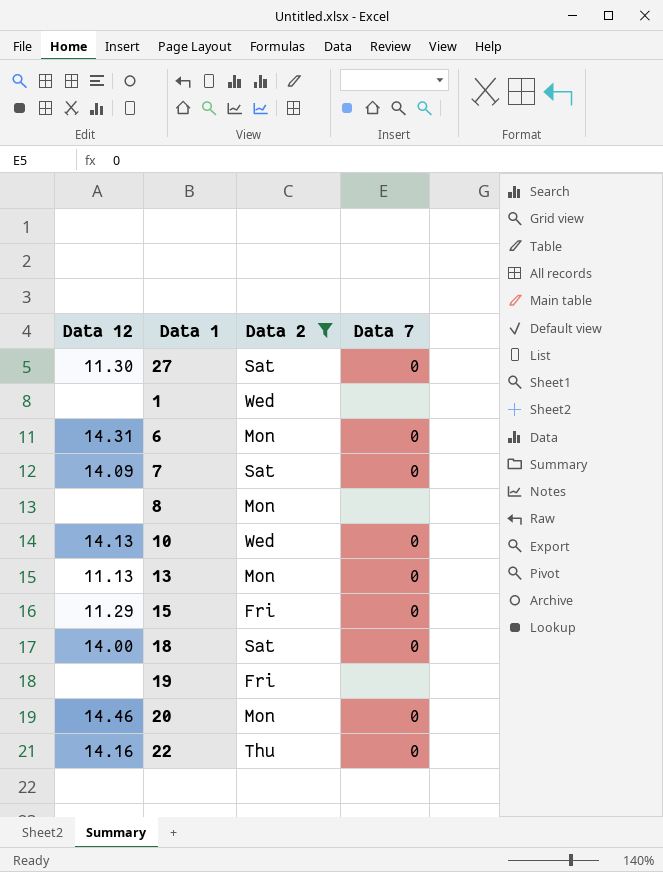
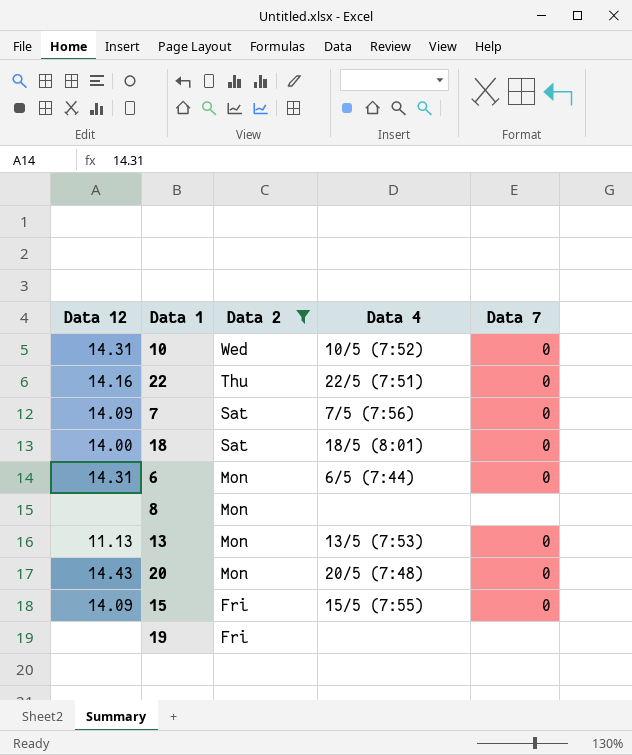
row order: none -> Data 2 descending
column Data 4 | position: none -> 4
row 27: 11.30 | Sat | 0 -> none
row 1: none | Wed | none -> none
10 | Data 12: 14.13 -> 14.31
20 | Data 12: 14.46 -> 14.43
15 | Data 12: 11.29 -> 14.09

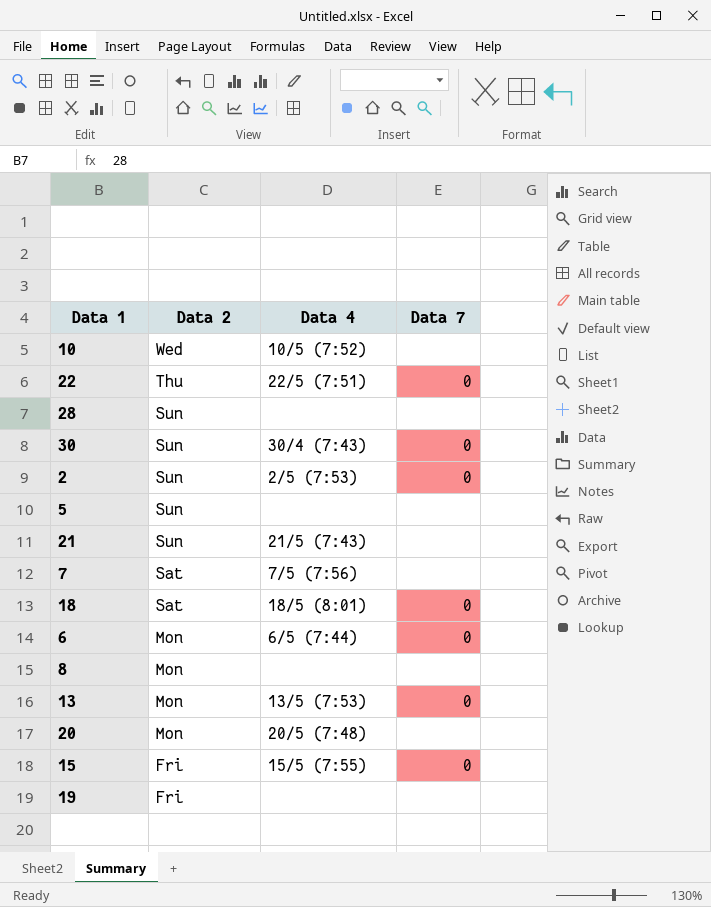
filter: Data 2 != Sun -> none
column Data 12 | position: 1 -> none
10 | Data 7: 0 -> none
7 | Data 7: 0 -> none
20 | Data 7: 0 -> none

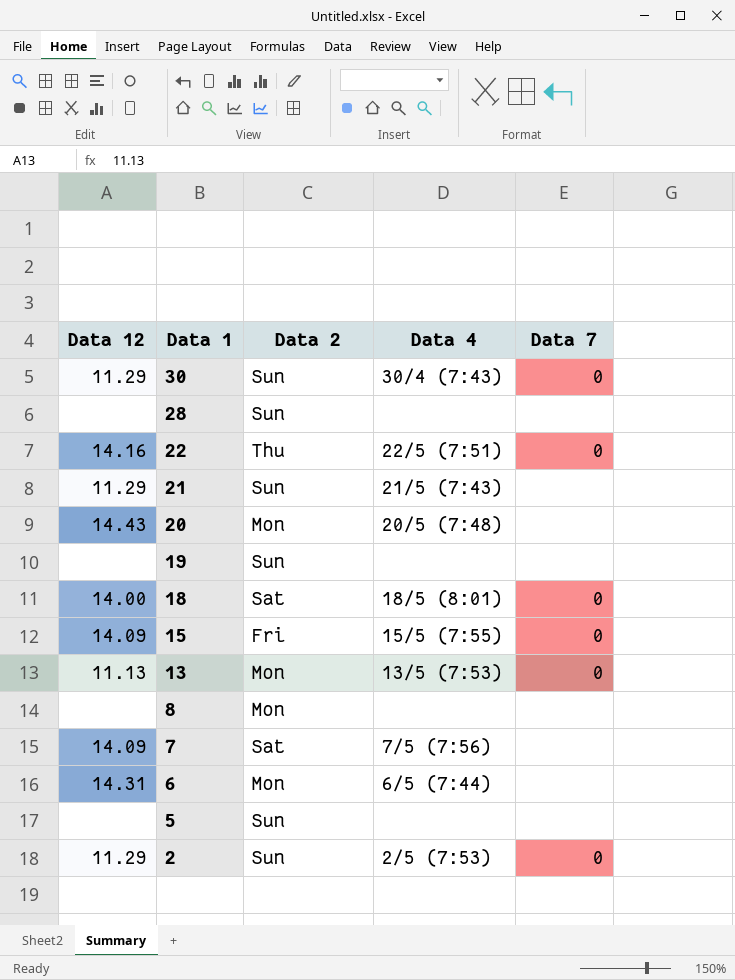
row order: Data 2 descending -> Data 1 descending
column Data 12 | position: none -> 1
row 10: Wed | 10/5 (7:52) | none -> none
19 | Data 2: Fri -> Sun
6 | Data 7: 0 -> none

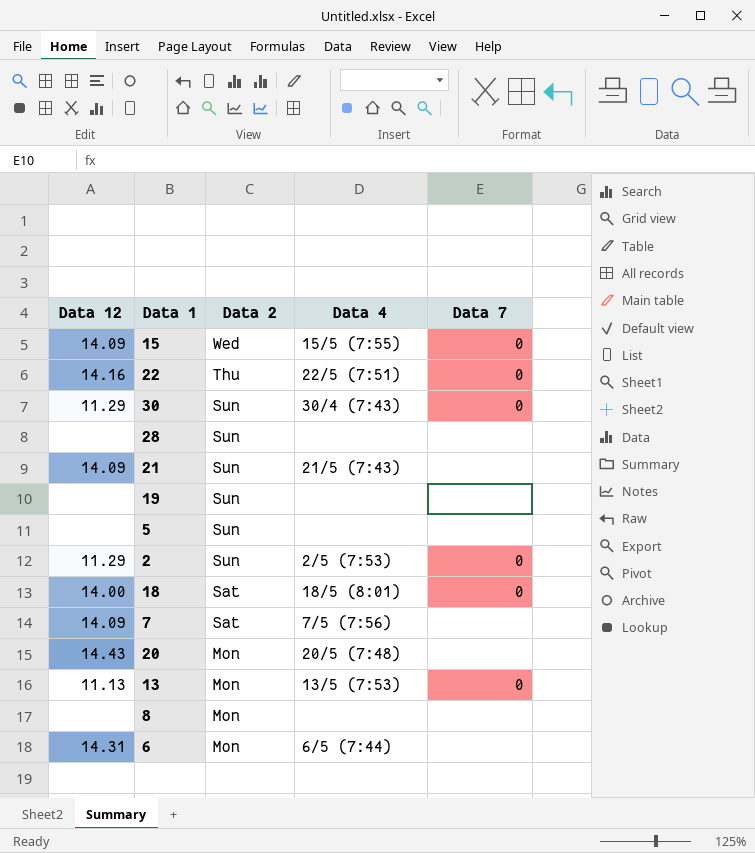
row order: Data 1 descending -> Data 2 descending
15 | Data 2: Fri -> Wed
21 | Data 12: 11.29 -> 14.09

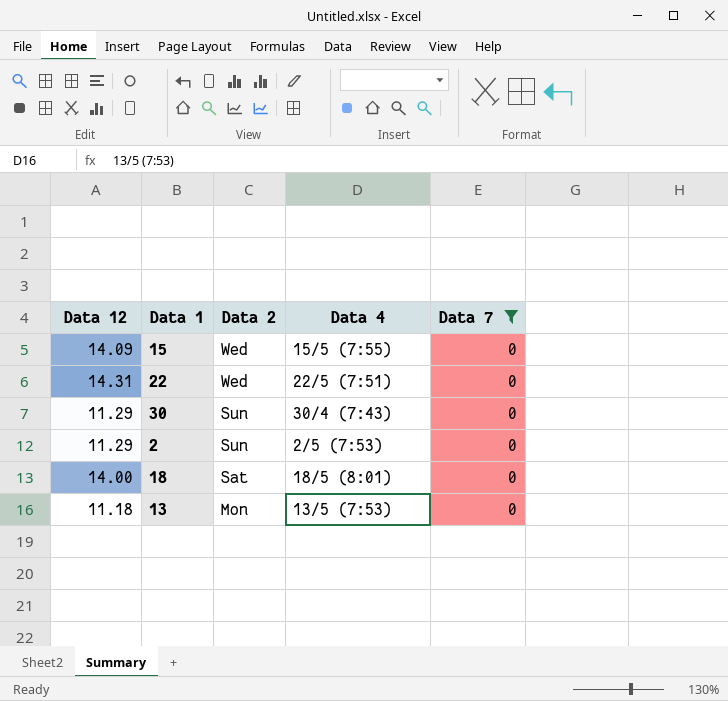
filter: none -> Data 7 = 0
22 | Data 12: 14.16 -> 14.31
22 | Data 2: Thu -> Wed
13 | Data 12: 11.13 -> 11.18

